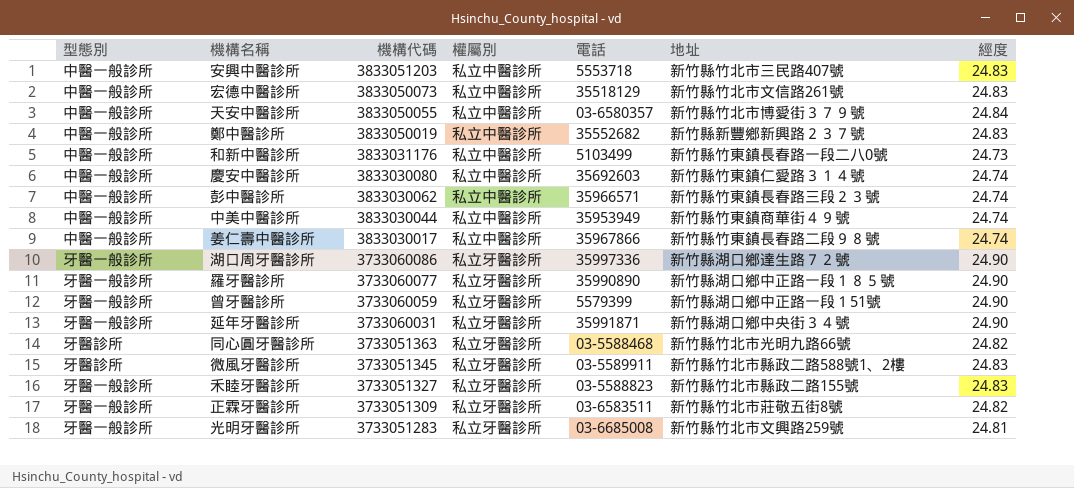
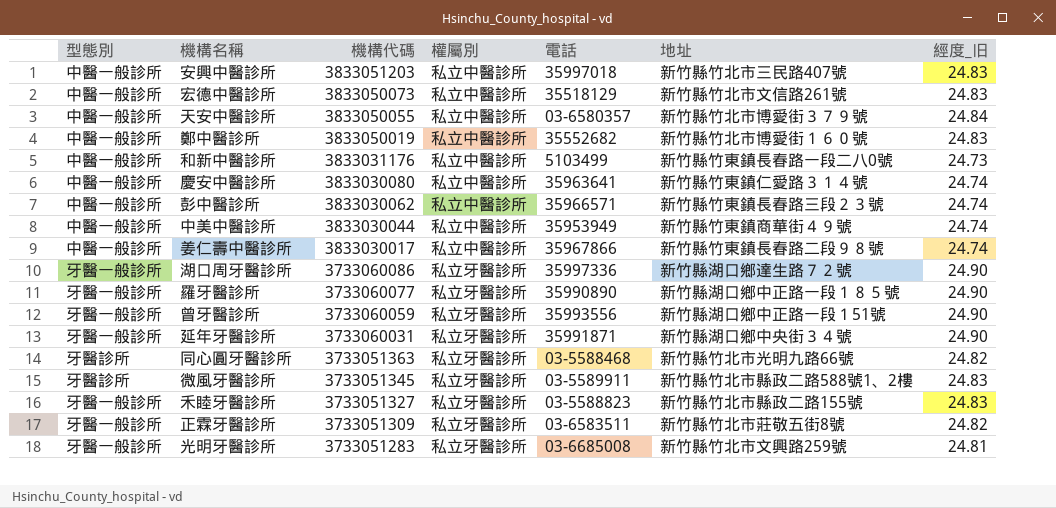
column name: 經度 -> 經度_旧
安興中醫診所 | 電話: 5553718 -> 35997018
鄭中醫診所 | 地址: 新竹縣新豐鄉新興路２３７號 -> 新竹縣竹北市博愛街１６０號
慶安中醫診所 | 電話: 35692603 -> 35963641
曾牙醫診所 | 電話: 5579399 -> 35993556

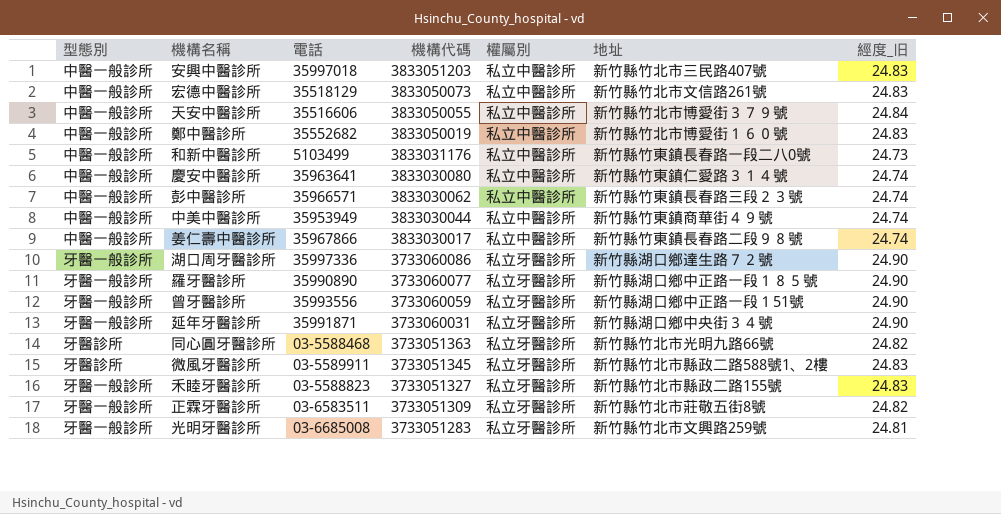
column 電話 | position: 5 -> 3
天安中醫診所 | 電話: 03-6580357 -> 35516606

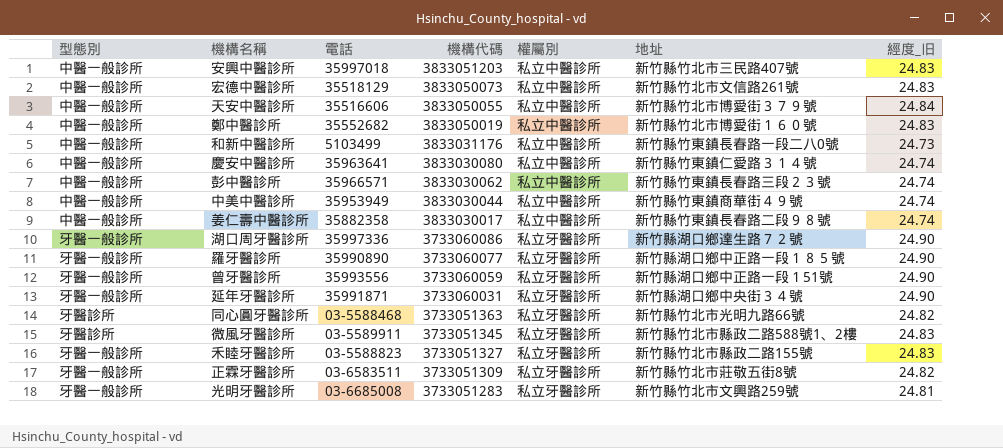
姜仁壽中醫診所 | 電話: 35967866 -> 35882358

